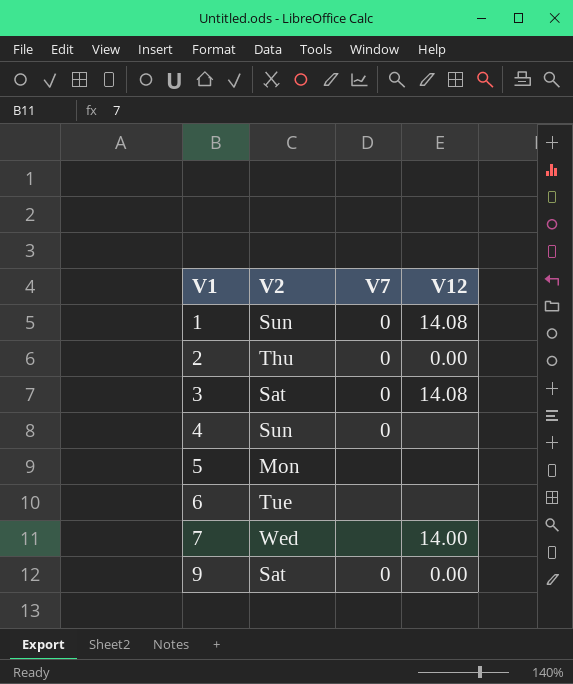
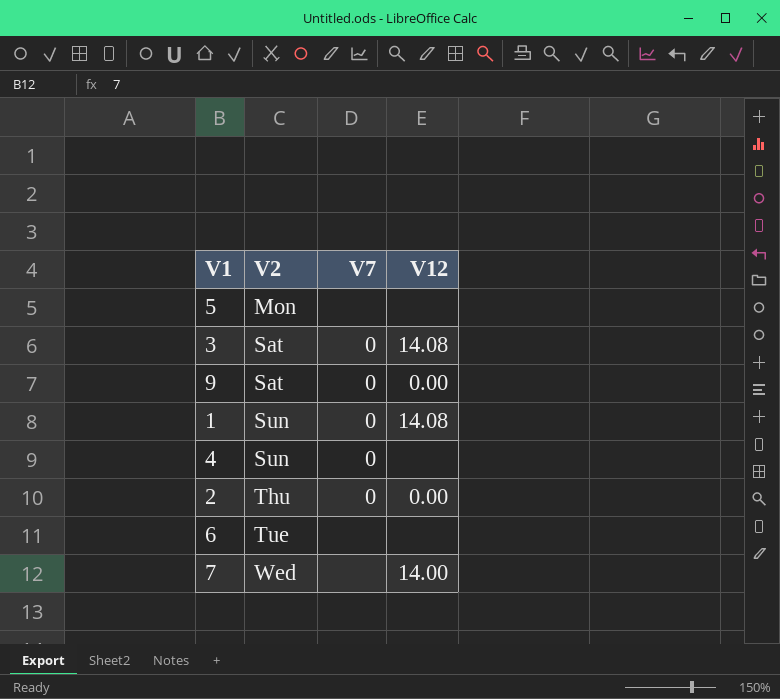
row order: V1 ascending -> V2 ascending

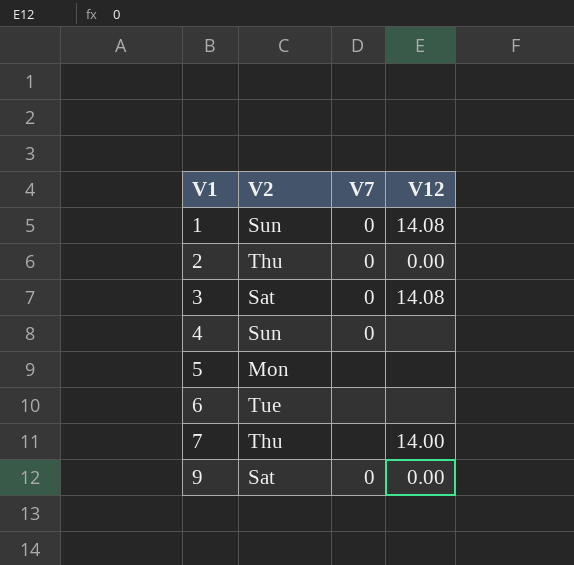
row order: V2 ascending -> V1 ascending
7 | V2: Wed -> Thu

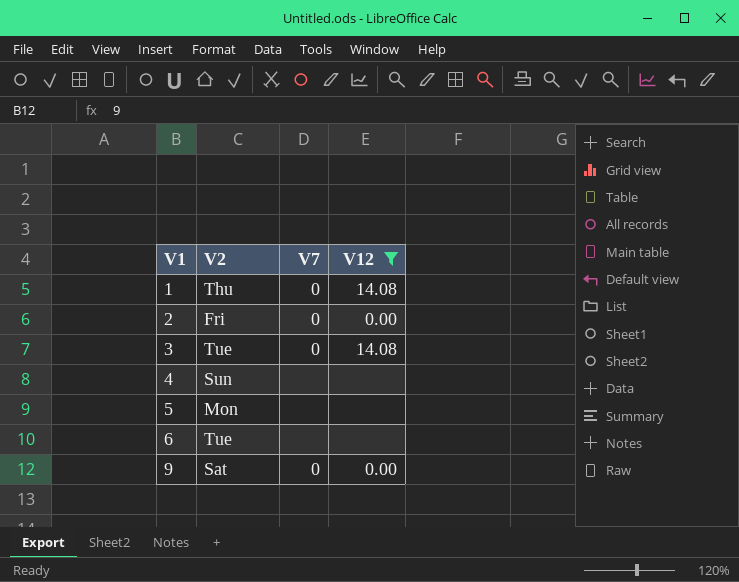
filter: none -> V12 != 14.00
1 | V2: Sun -> Thu
2 | V2: Thu -> Fri
3 | V2: Sat -> Tue
4 | V7: 0 -> none

